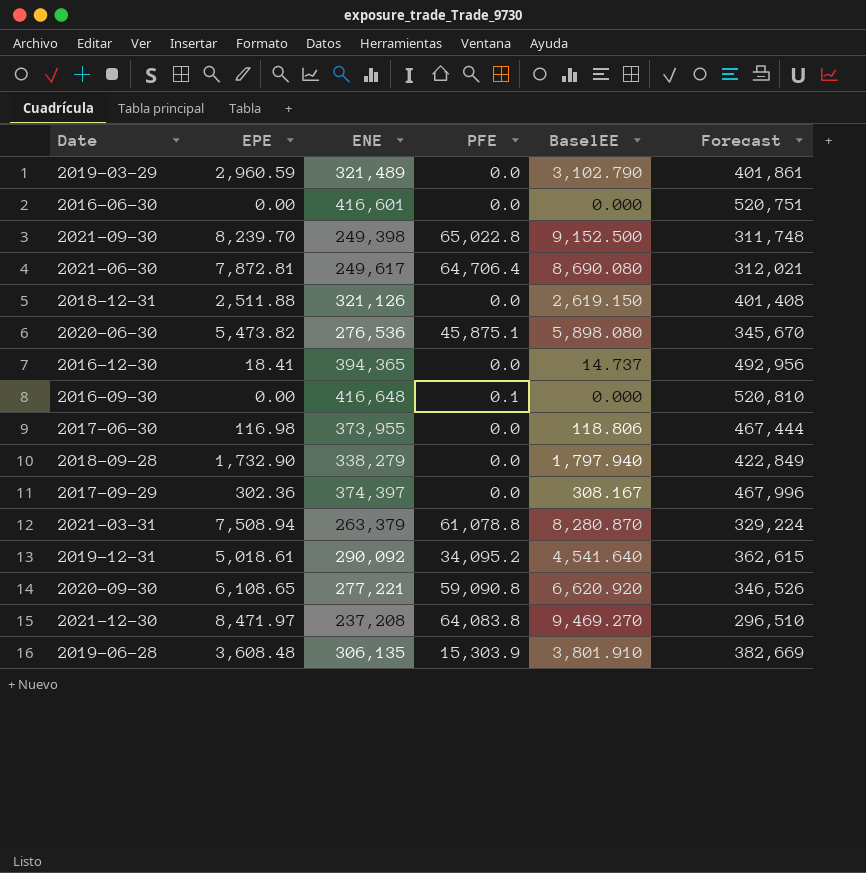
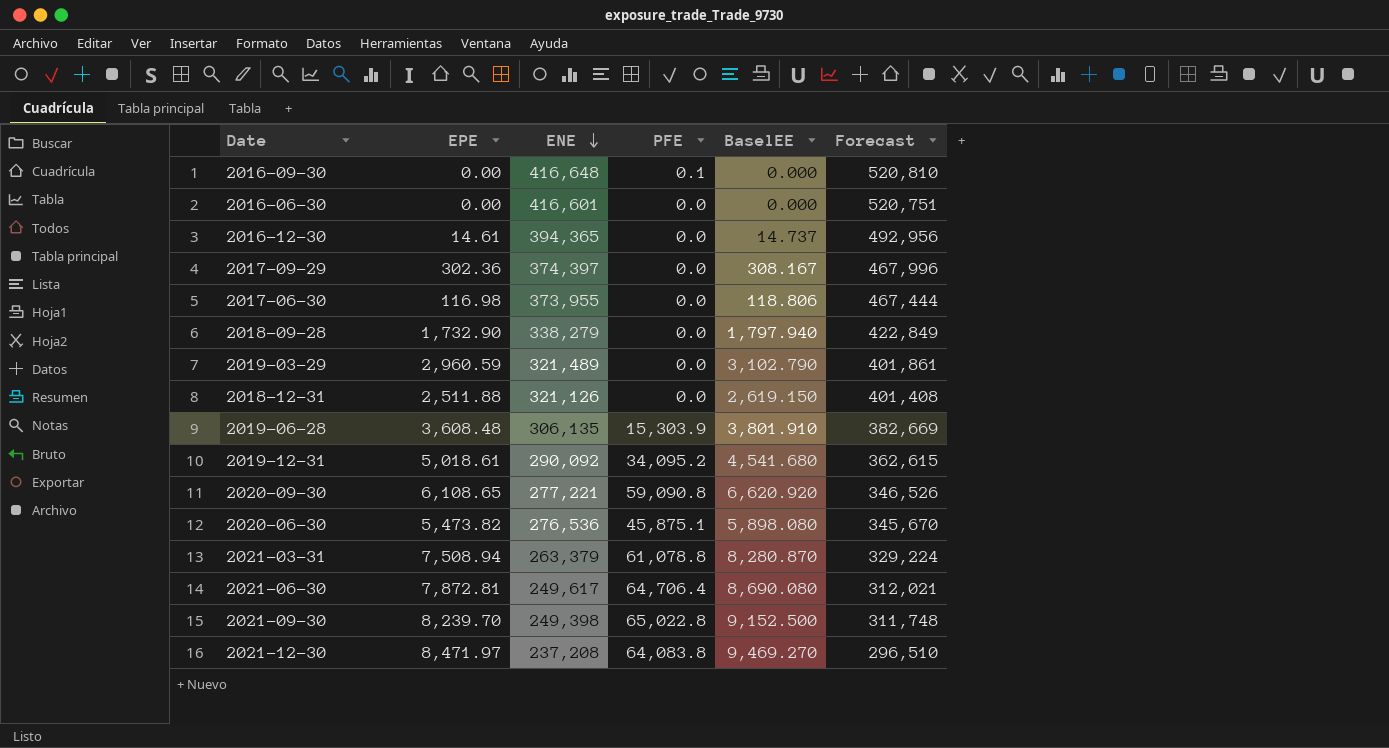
row order: none -> ENE descending
2016-12-30 | EPE: 18.41 -> 14.61
2019-12-31 | BaselEE: 4,541.640 -> 4,541.680

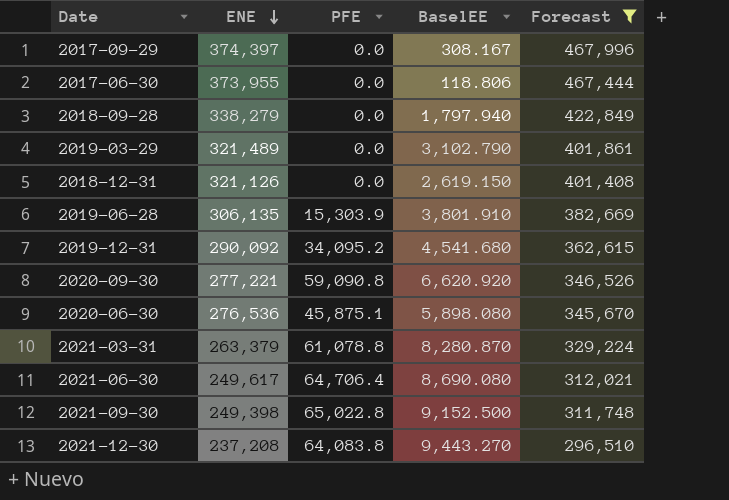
filter: none -> Forecast <= 467,996
column EPE | position: 2 -> none
2021-12-30 | BaselEE: 9,469.270 -> 9,443.270

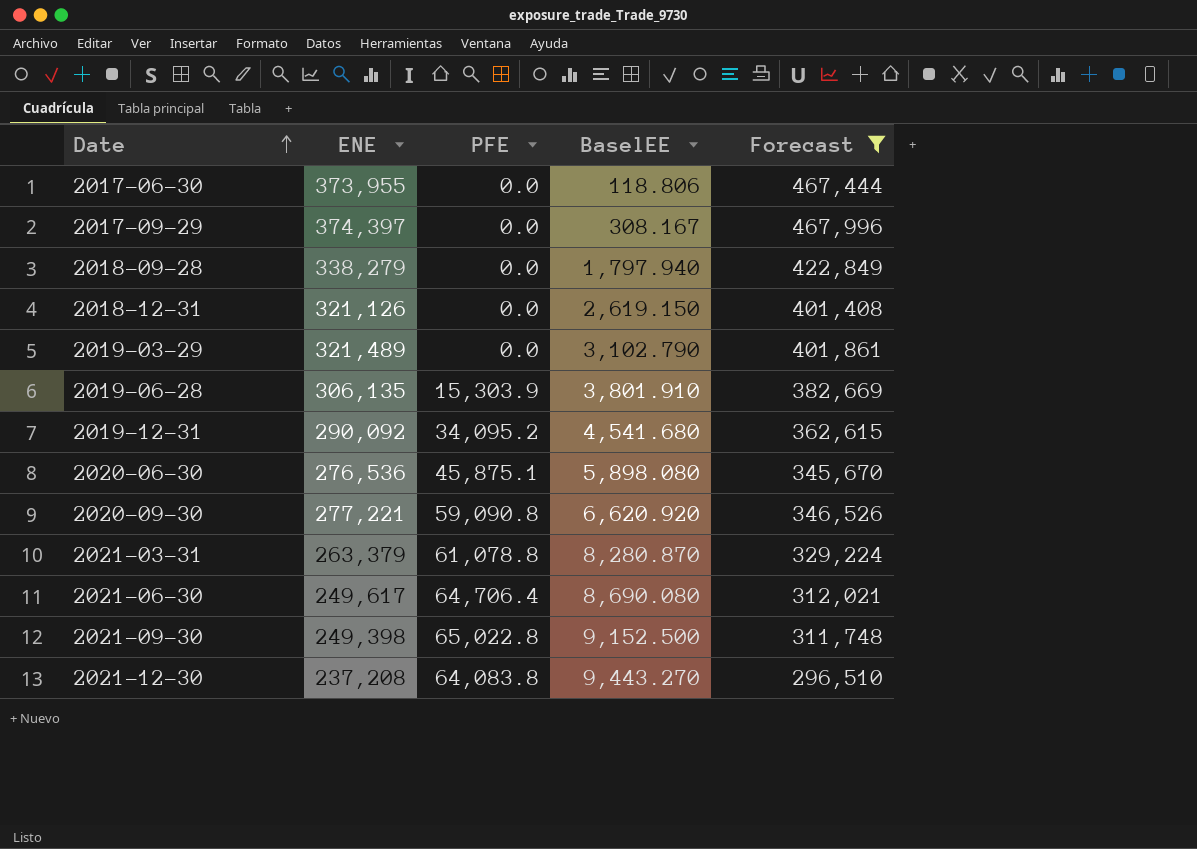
row order: ENE descending -> Date ascending

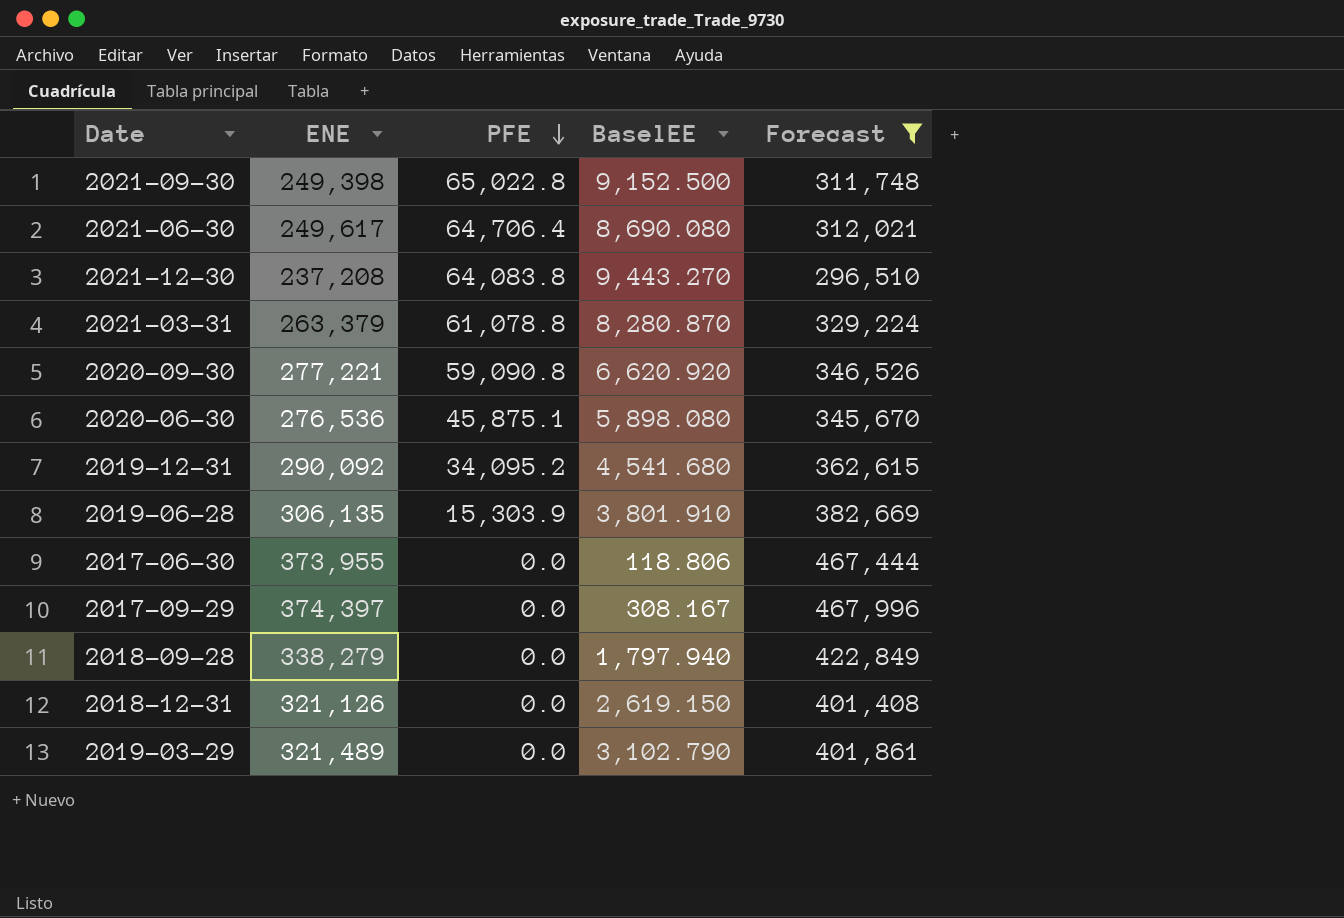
row order: Date ascending -> PFE descending

